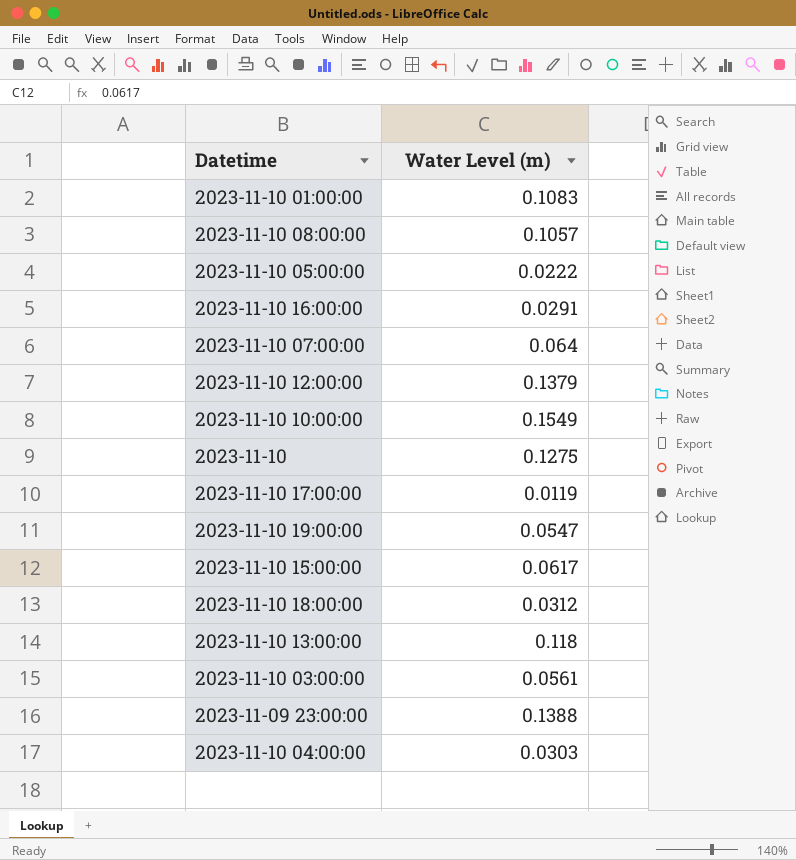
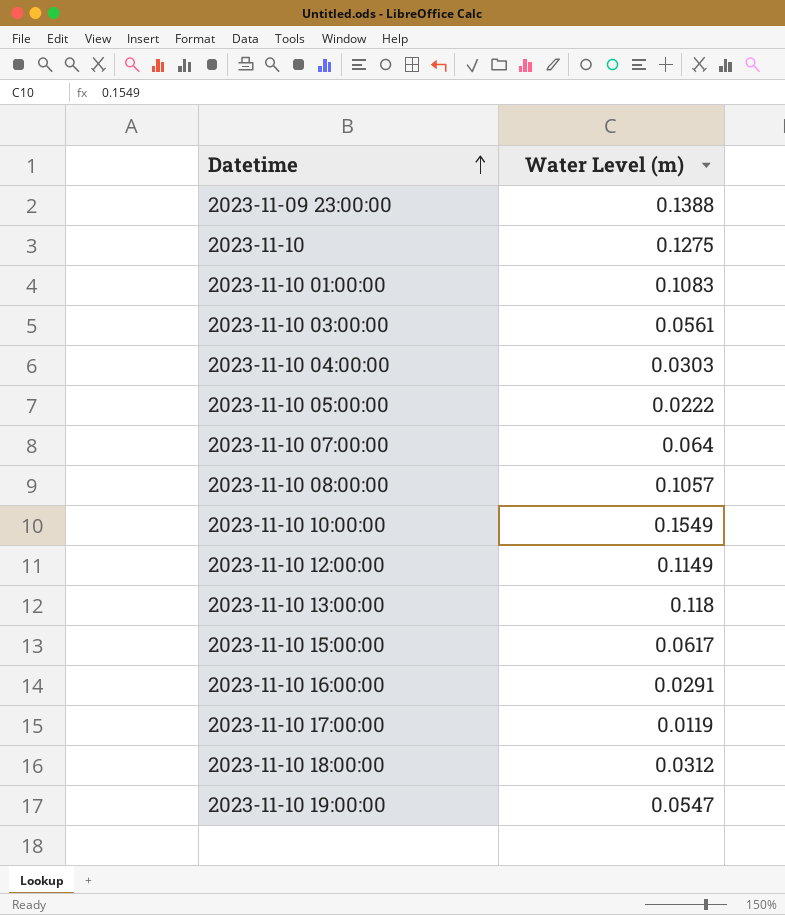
row order: none -> Datetime ascending
2023-11-10 12:00:00 | Water Level (m): 0.1379 -> 0.1149

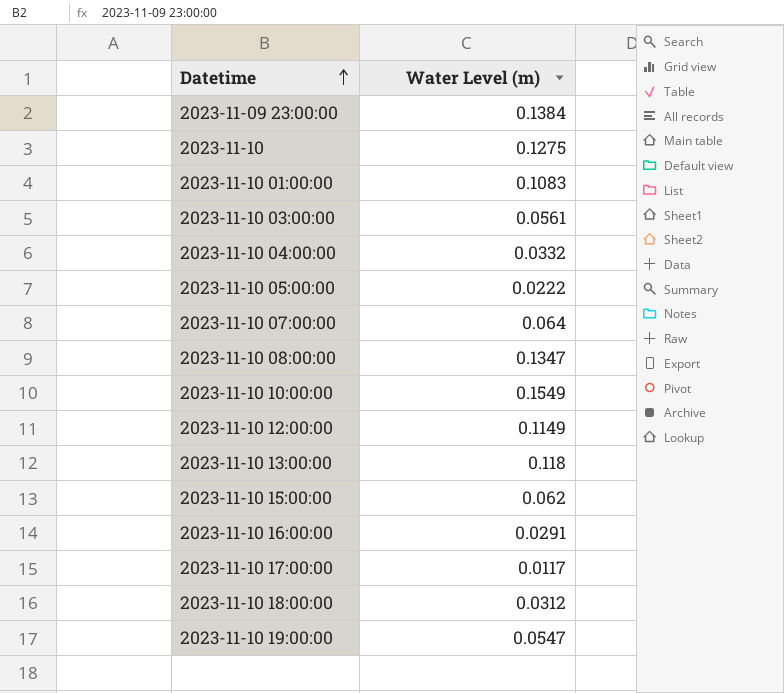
2023-11-09 23:00:00 | Water Level (m): 0.1388 -> 0.1384
2023-11-10 04:00:00 | Water Level (m): 0.0303 -> 0.0332
2023-11-10 08:00:00 | Water Level (m): 0.1057 -> 0.1347
2023-11-10 15:00:00 | Water Level (m): 0.0617 -> 0.062
2023-11-10 17:00:00 | Water Level (m): 0.0119 -> 0.0117

